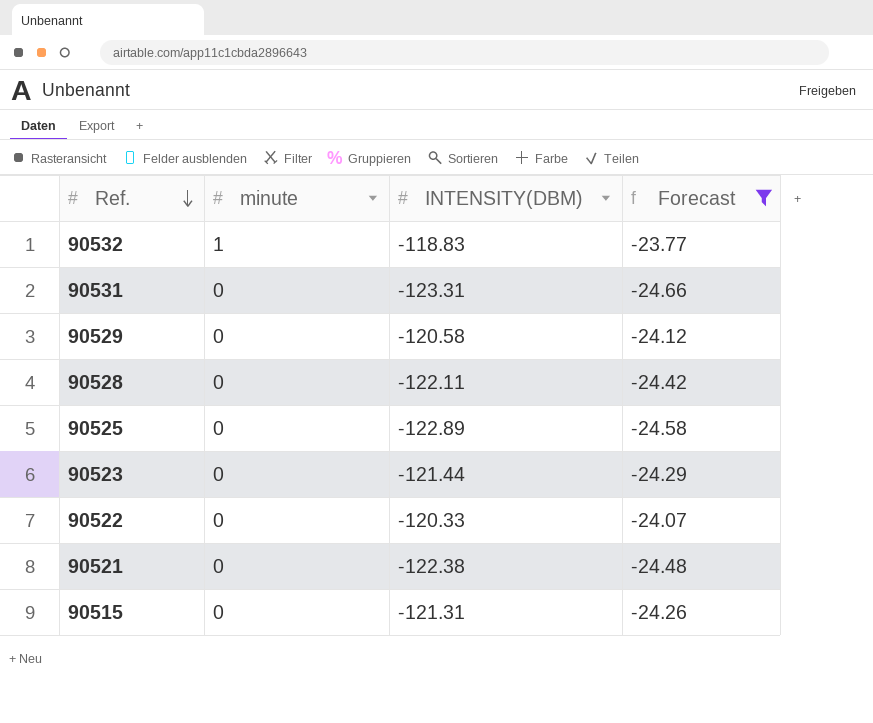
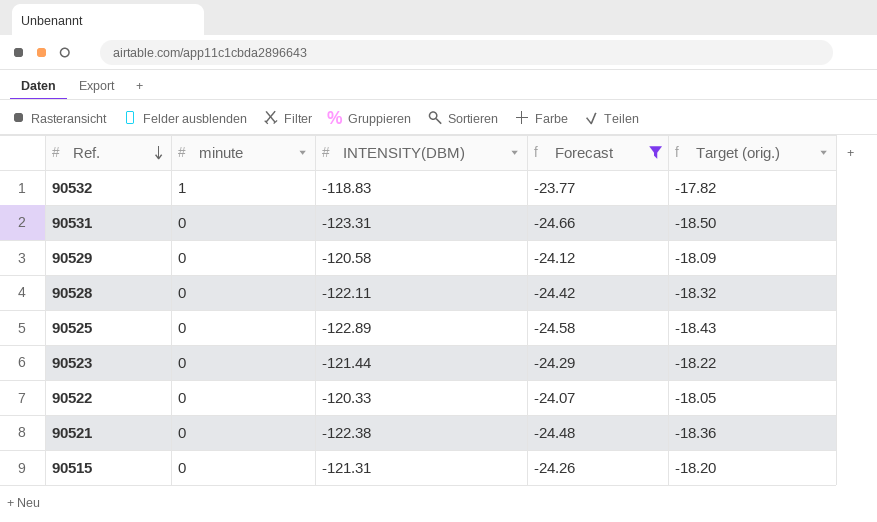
column Target (orig.) | formula: none -> [INTENSITY(DBM)] * 0.15

